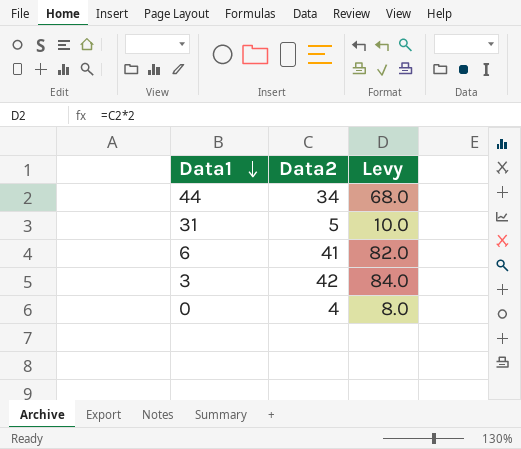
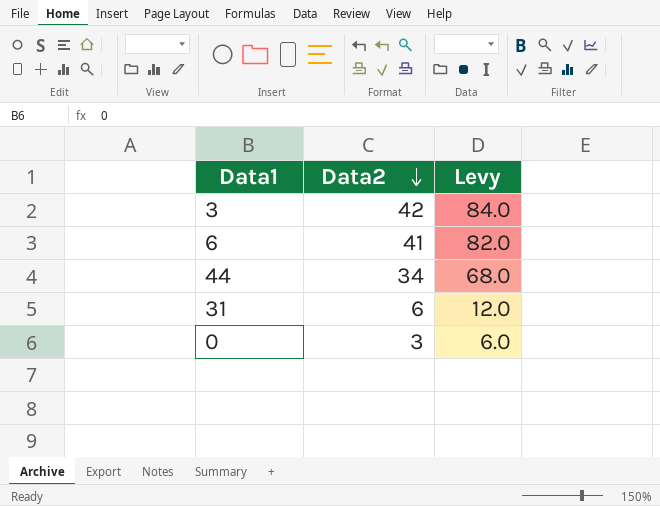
row order: Data1 descending -> Data2 descending
31 | Data2: 5 -> 6
31 | Levy: 10.0 -> 12.0
0 | Data2: 4 -> 3
0 | Levy: 8.0 -> 6.0

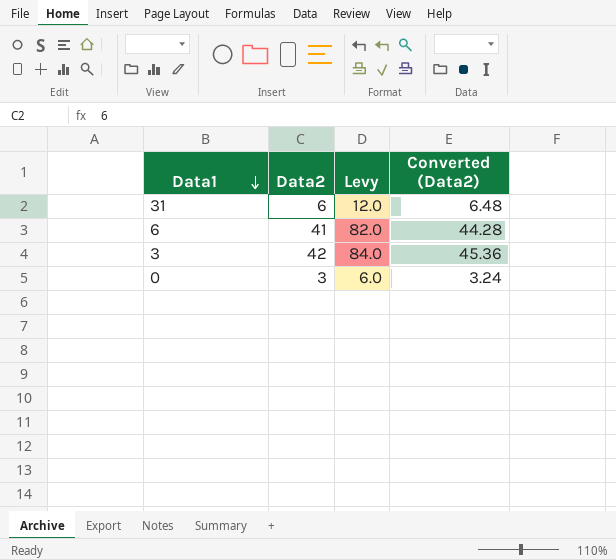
row order: Data2 descending -> Data1 descending
column Converted (Data2) | formula: none -> [Data2] * 1.08
row 44: 34 | 68.0 -> none

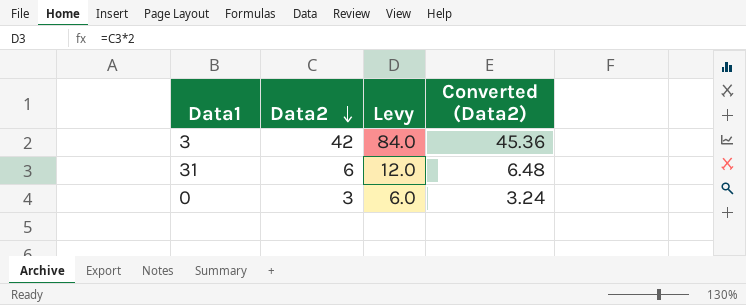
row order: Data1 descending -> Data2 descending
row 6: 41 | 82.0 | 44.28 -> none

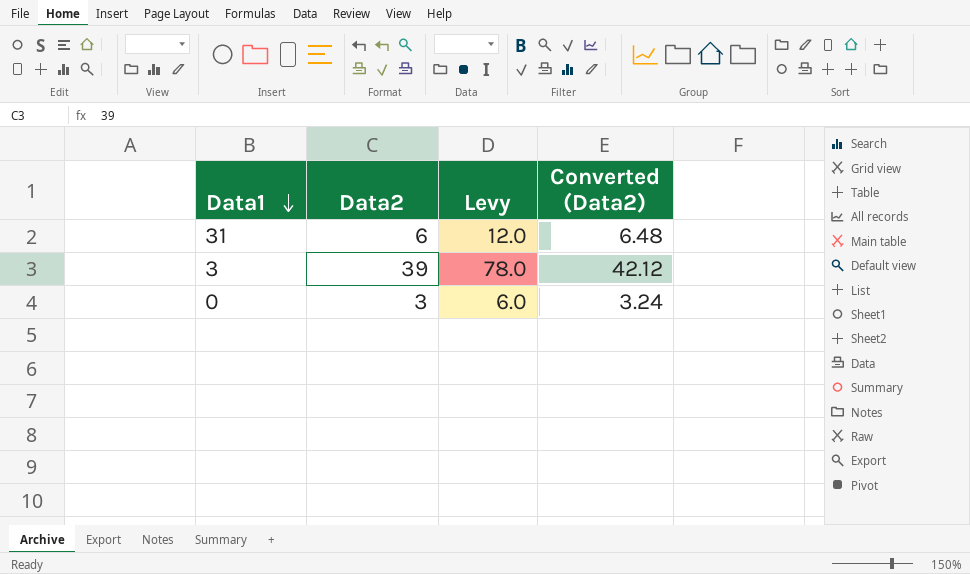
row order: Data2 descending -> Data1 descending
3 | Data2: 42 -> 39
3 | Levy: 84.0 -> 78.0
3 | Converted (Data2): 45.36 -> 42.12

